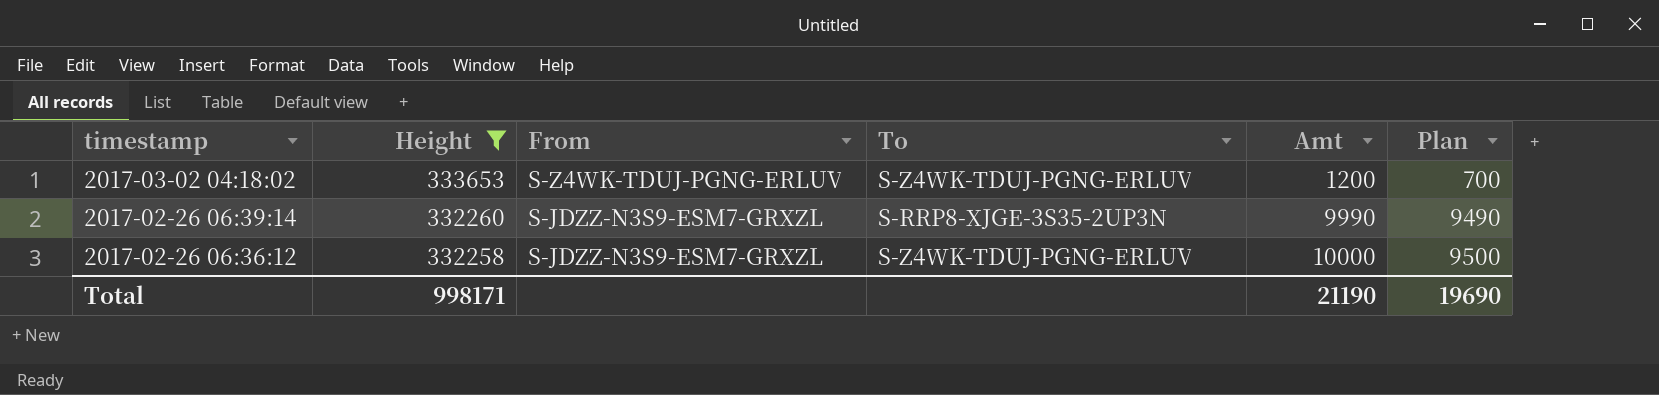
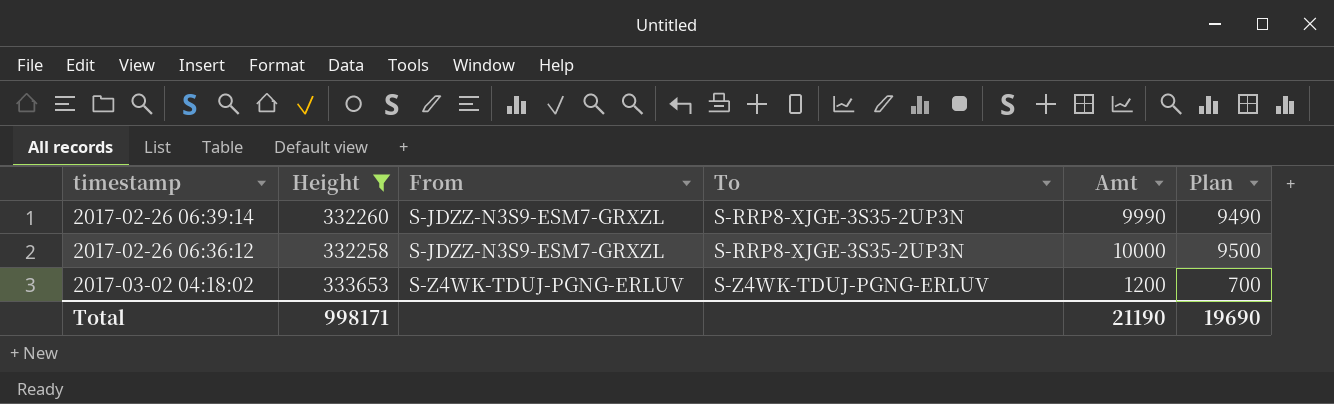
row order: timestamp descending -> From ascending
2017-02-26 06:36:12 | To: S-Z4WK-TDUJ-PGNG-ERLUV -> S-RRP8-XJGE-3S35-2UP3N

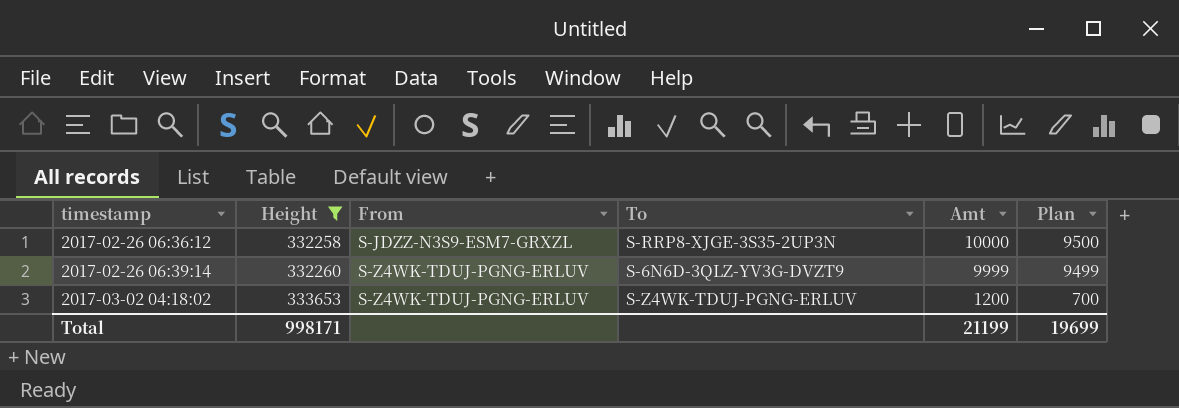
row order: From ascending -> timestamp ascending
2017-02-26 06:39:14 | From: S-JDZZ-N3S9-ESM7-GRXZL -> S-Z4WK-TDUJ-PGNG-ERLUV
2017-02-26 06:39:14 | To: S-RRP8-XJGE-3S35-2UP3N -> S-6N6D-3QLZ-YV3G-DVZT9
2017-02-26 06:39:14 | Amt: 9990 -> 9999
2017-02-26 06:39:14 | Plan: 9490 -> 9499
Total | Amt: 21190 -> 21199
Total | Plan: 19690 -> 19699

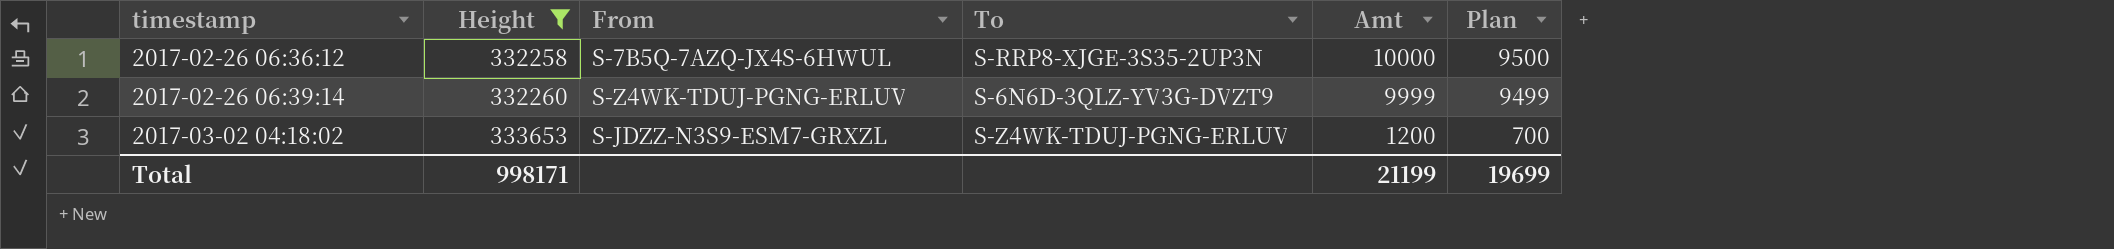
2017-02-26 06:36:12 | From: S-JDZZ-N3S9-ESM7-GRXZL -> S-7B5Q-7AZQ-JX4S-6HWUL
2017-03-02 04:18:02 | From: S-Z4WK-TDUJ-PGNG-ERLUV -> S-JDZZ-N3S9-ESM7-GRXZL

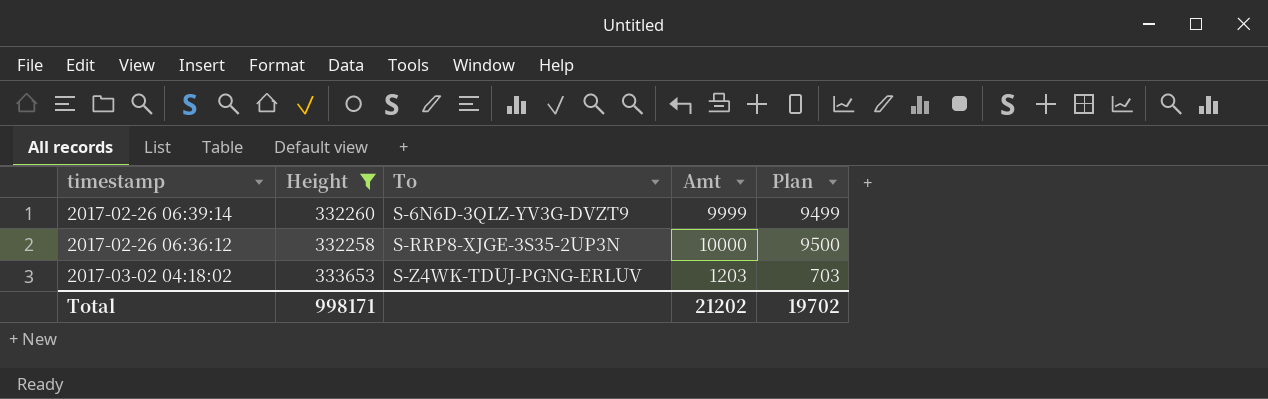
row order: timestamp ascending -> To ascending
column From | position: 3 -> none
2017-03-02 04:18:02 | Amt: 1200 -> 1203
2017-03-02 04:18:02 | Plan: 700 -> 703
Total | Amt: 21199 -> 21202
Total | Plan: 19699 -> 19702

